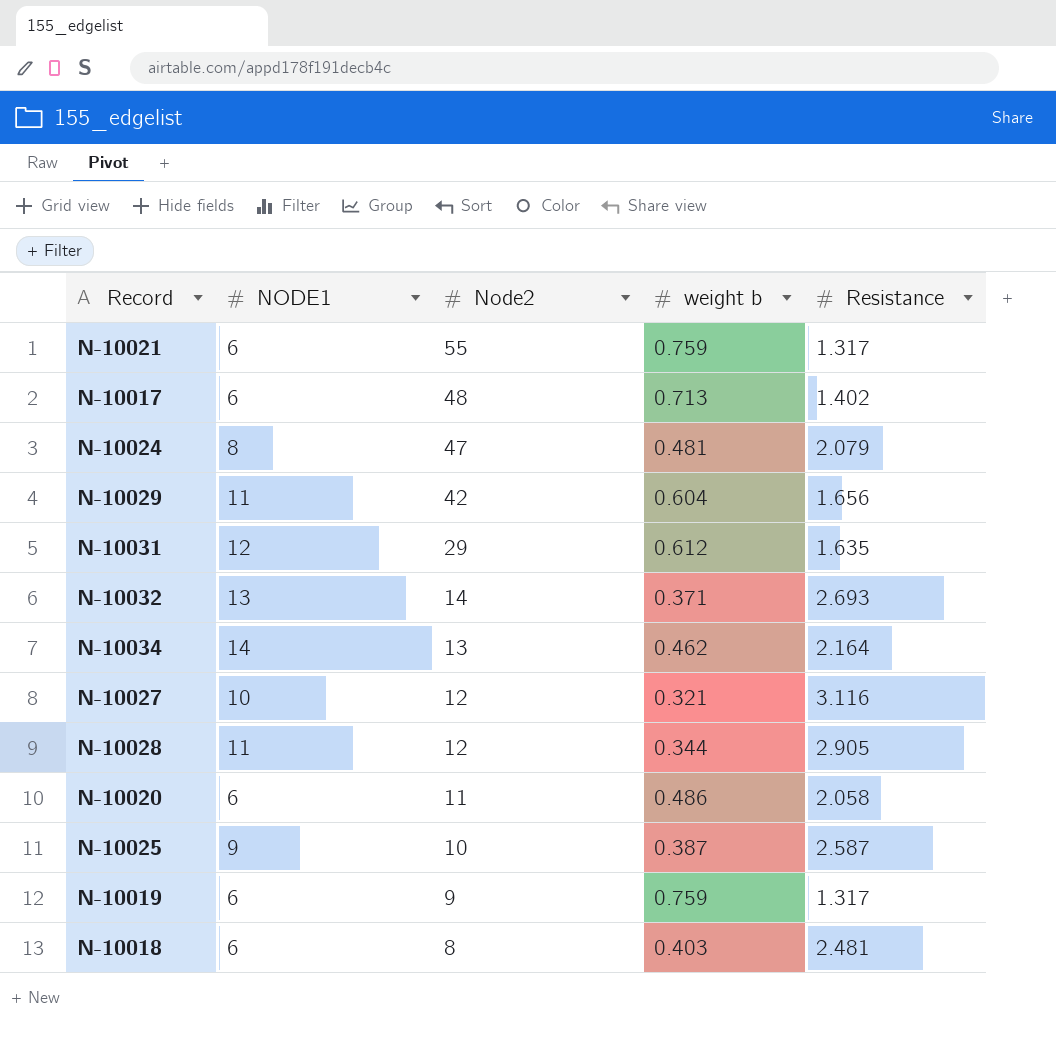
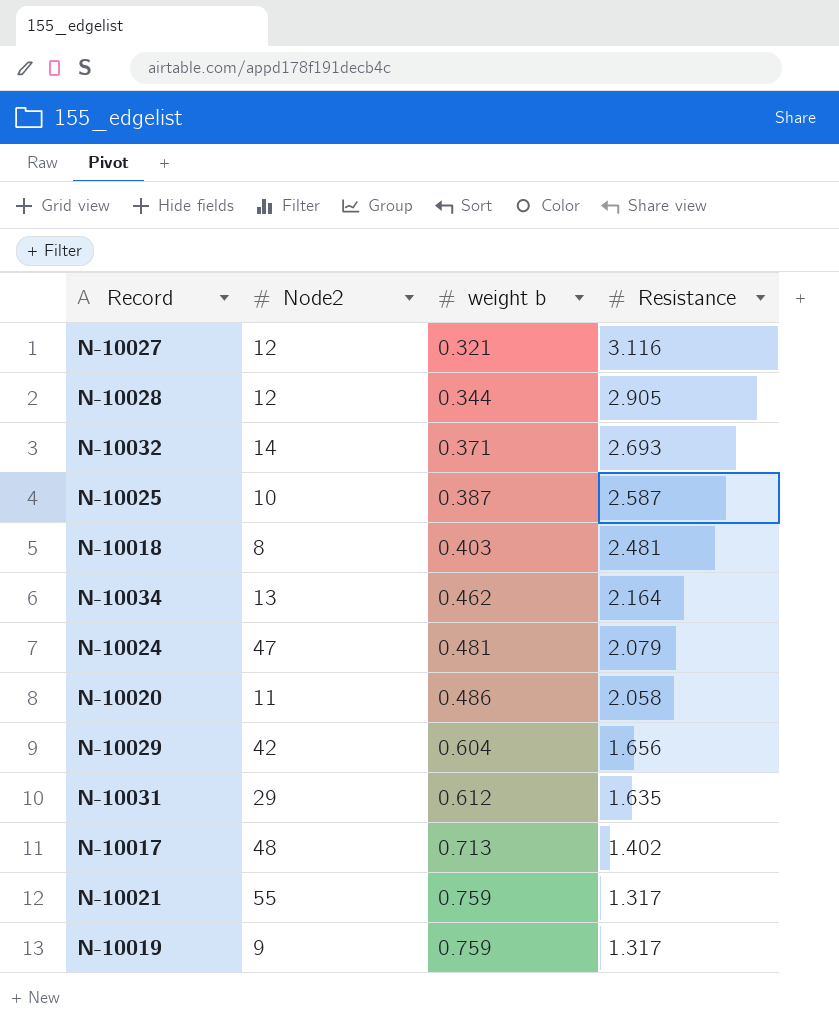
row order: Node2 descending -> weight b ascending
column NODE1 | position: 2 -> none

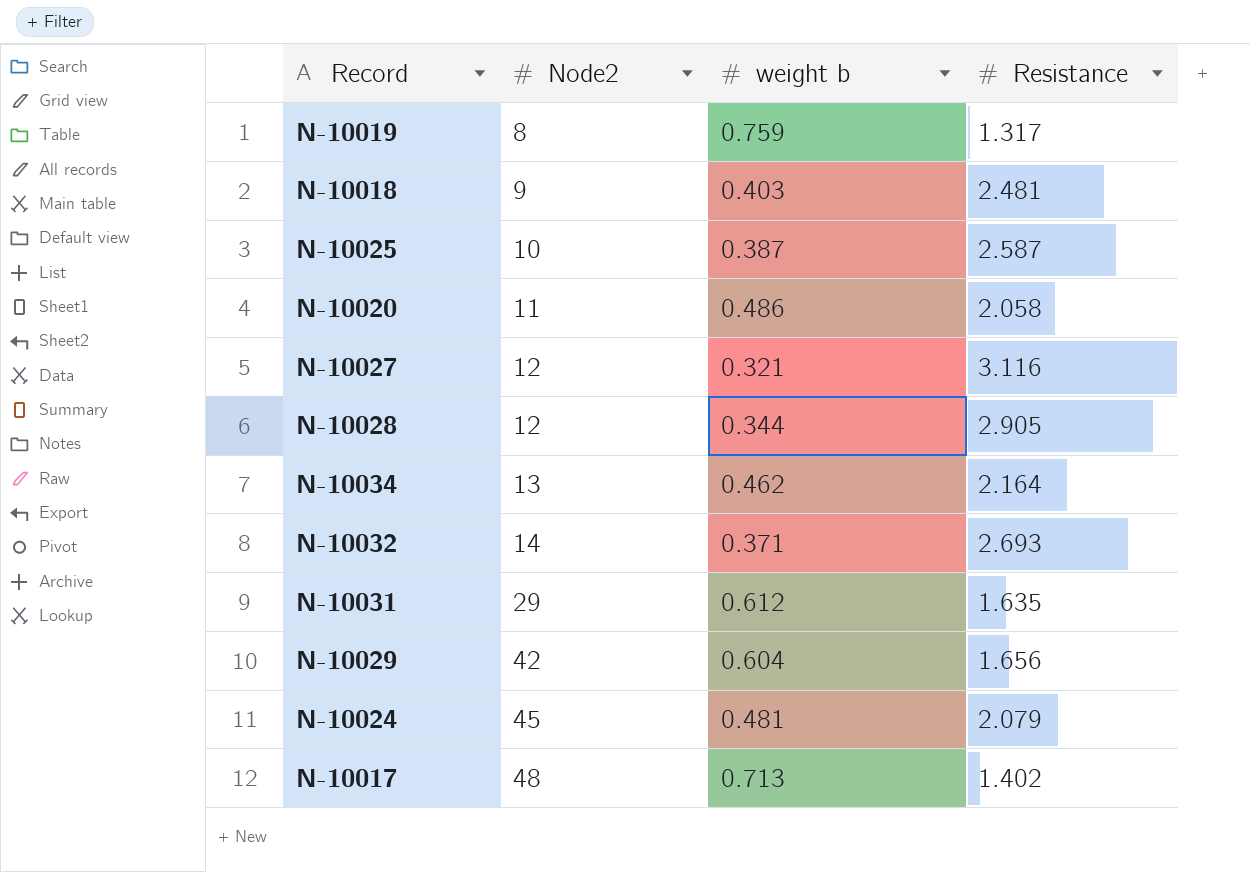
row order: weight b ascending -> Node2 ascending
row N-10021: 55 | 0.759 | 1.317 -> none
N-10019 | Node2: 9 -> 8
N-10018 | Node2: 8 -> 9
N-10024 | Node2: 47 -> 45

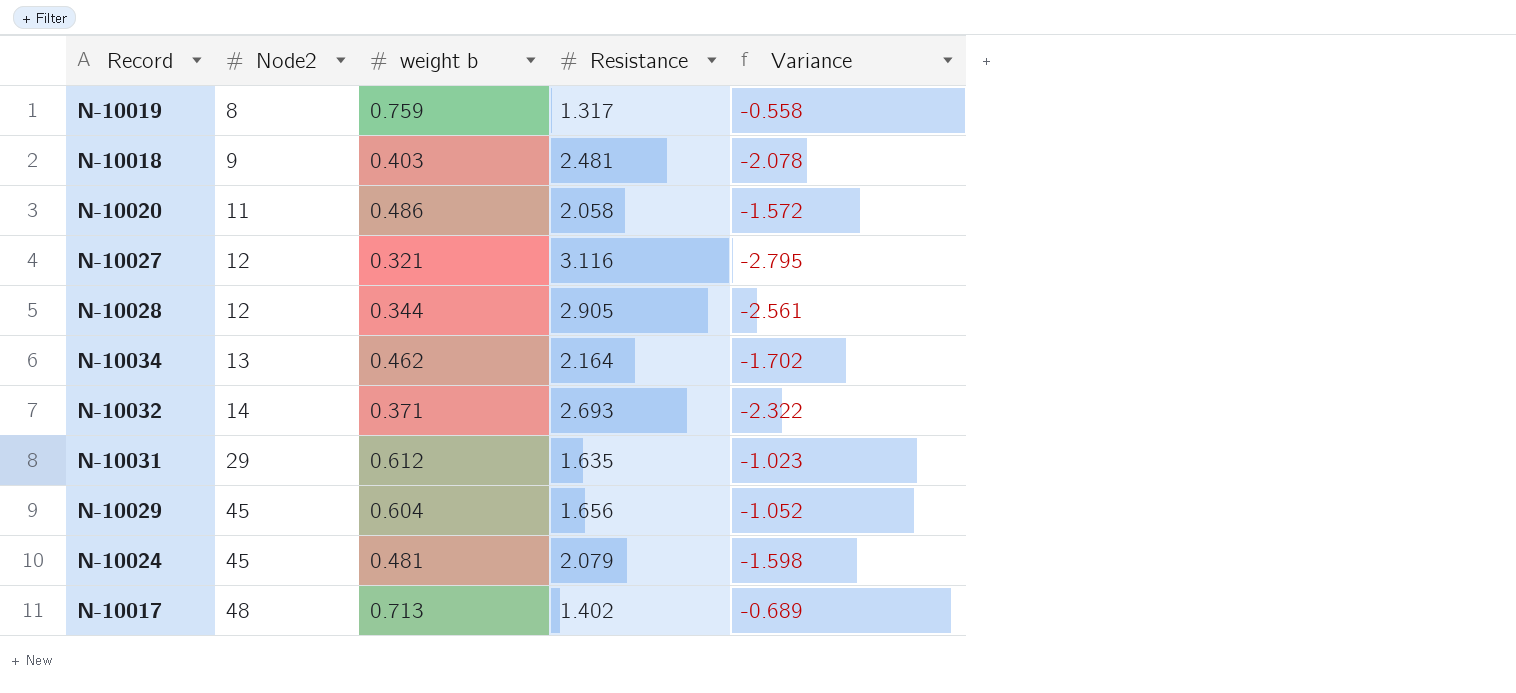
column Variance | formula: none -> [weight b] - [Resistance]
row N-10025: 10 | 0.387 | 2.587 -> none
N-10029 | Node2: 42 -> 45

